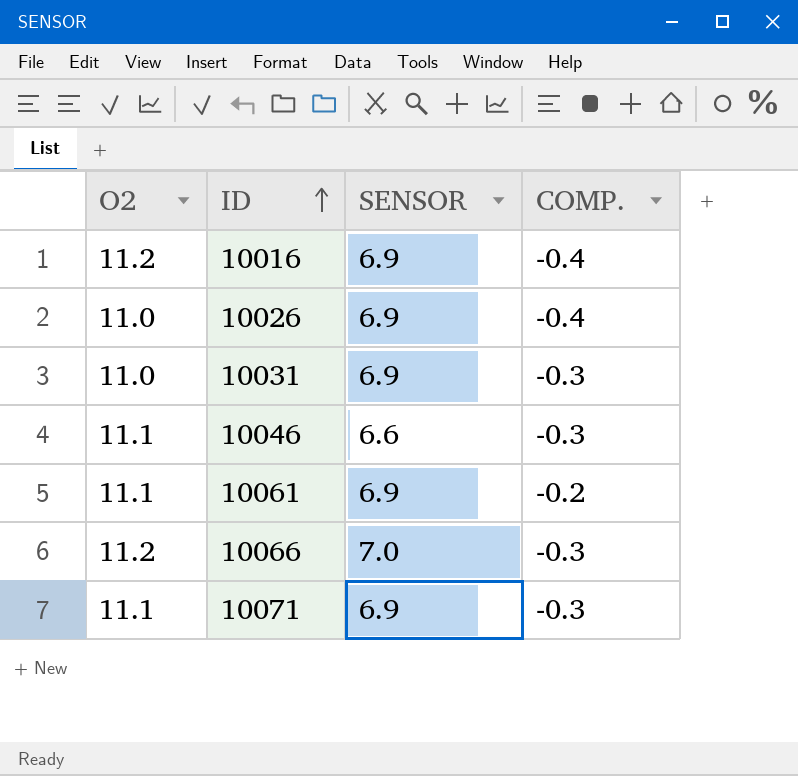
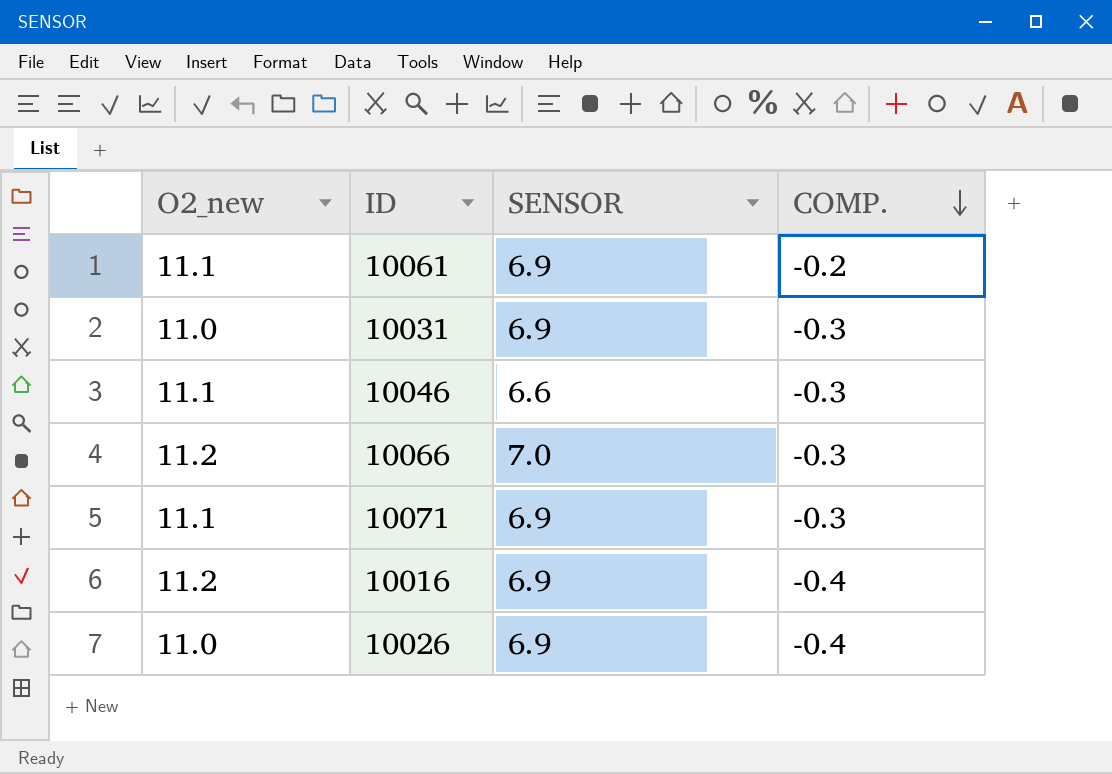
row order: ID ascending -> COMP. descending
column name: O2 -> O2_new

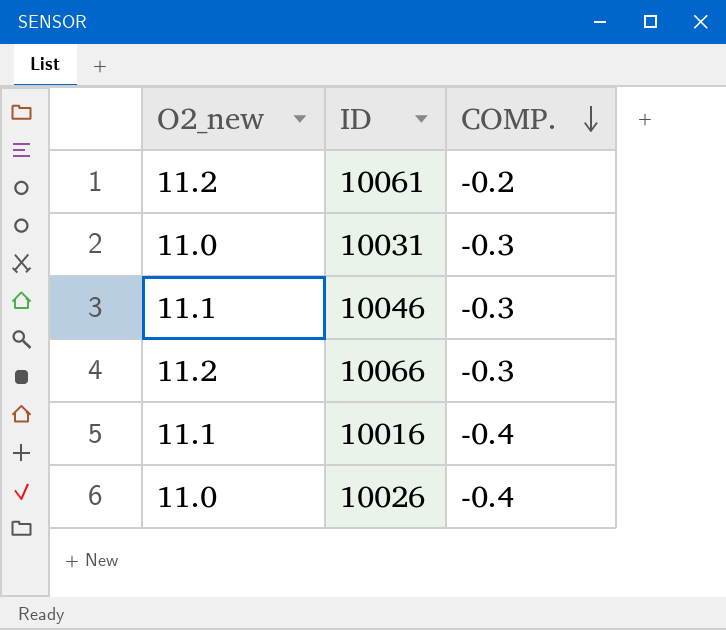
column SENSOR | position: 3 -> none
row 10071: 11.1 | 6.9 | -0.3 -> none
10061 | O2_new: 11.1 -> 11.2
10016 | O2_new: 11.2 -> 11.1

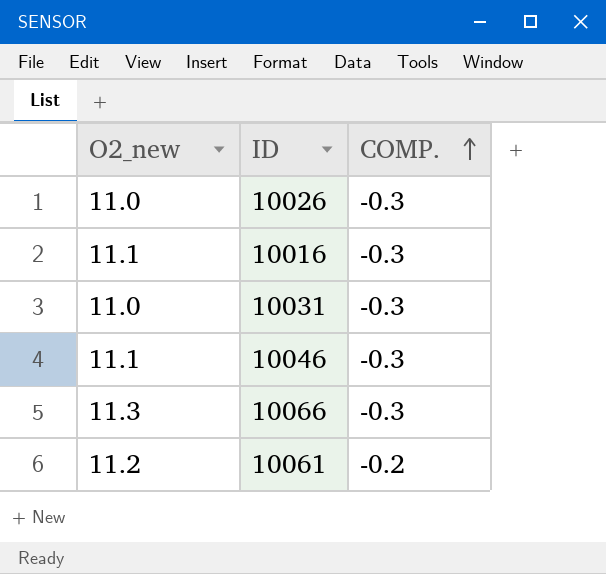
row order: COMP. descending -> COMP. ascending
10026 | COMP.: -0.4 -> -0.3
10016 | COMP.: -0.4 -> -0.3
10066 | O2_new: 11.2 -> 11.3

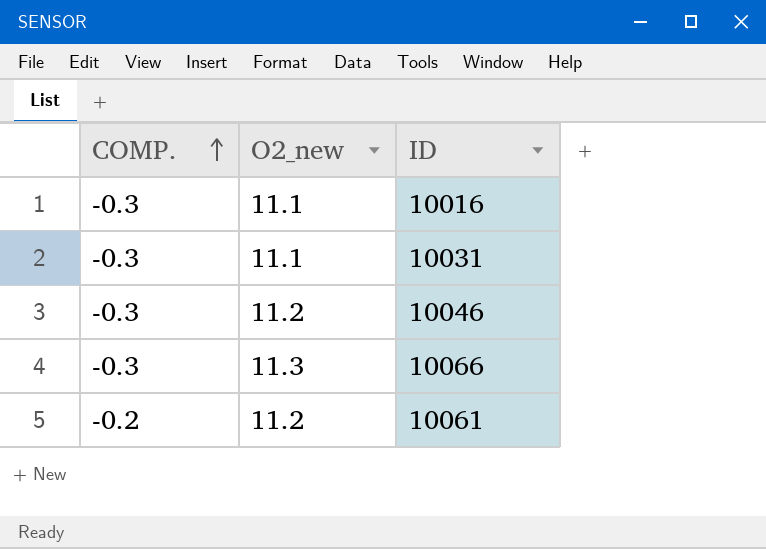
column COMP. | position: 3 -> 1
row 10026: 11.0 | -0.3 -> none
10031 | O2_new: 11.0 -> 11.1
10046 | O2_new: 11.1 -> 11.2

